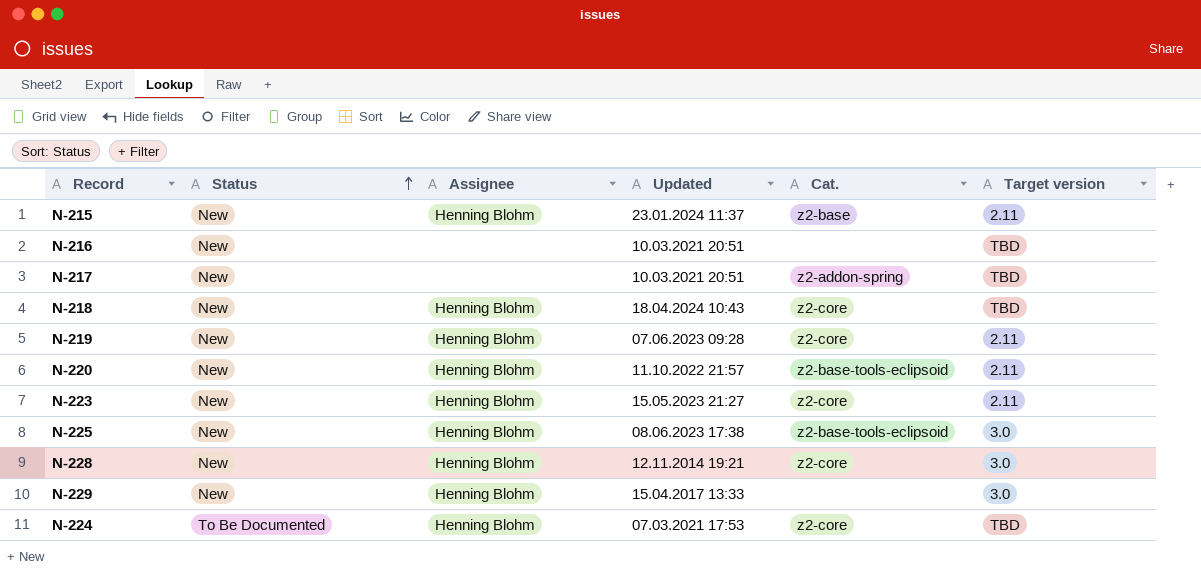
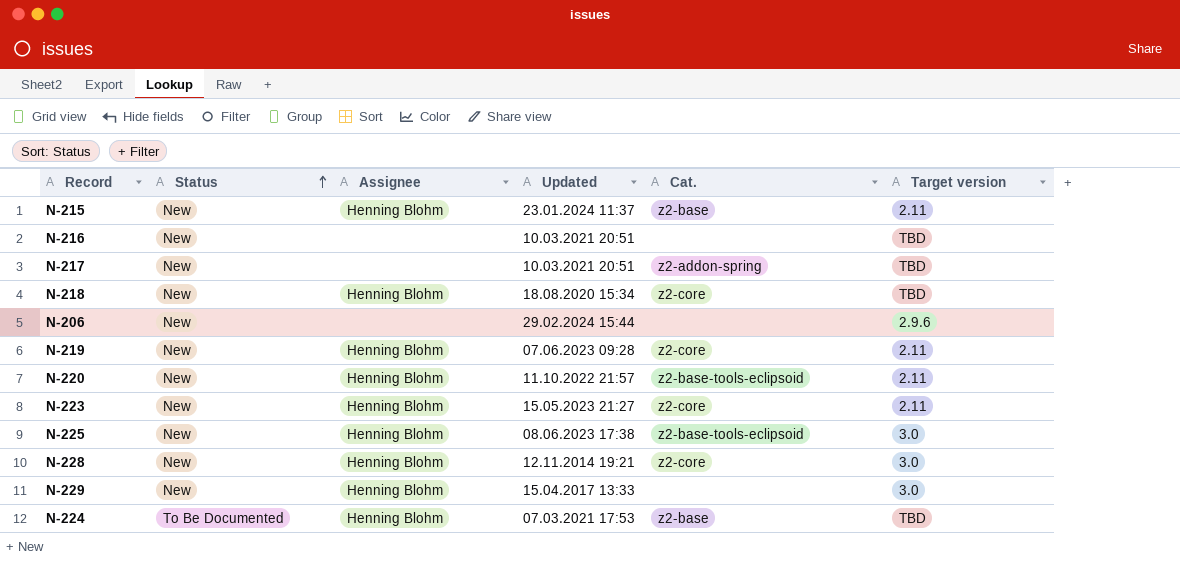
N-218 | Updated: 18.04.2024 10:43 -> 18.08.2020 15:34
row N-206: none -> New | none | 29.02.2024 15:44 | none | 2.9.6
N-224 | Cat.: z2-core -> z2-base

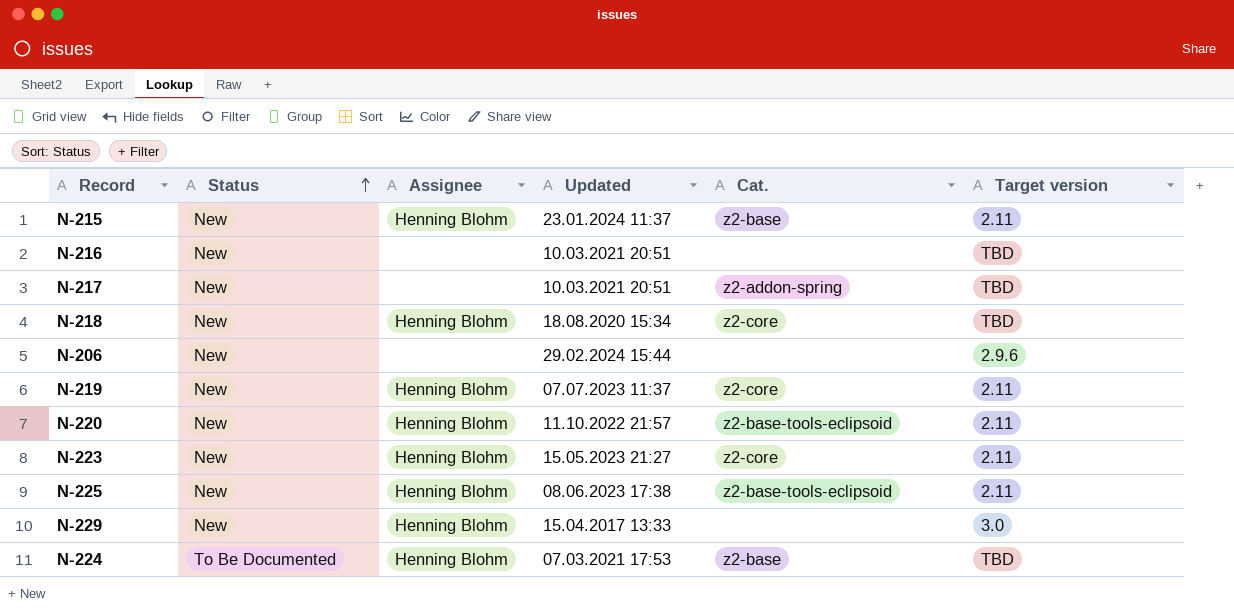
row N-228: New | Henning Blohm | 12.11.2014 19:21 | z2-core | 3.0 -> none
N-219 | Updated: 07.06.2023 09:28 -> 07.07.2023 11:37
N-225 | Target version: 3.0 -> 2.11

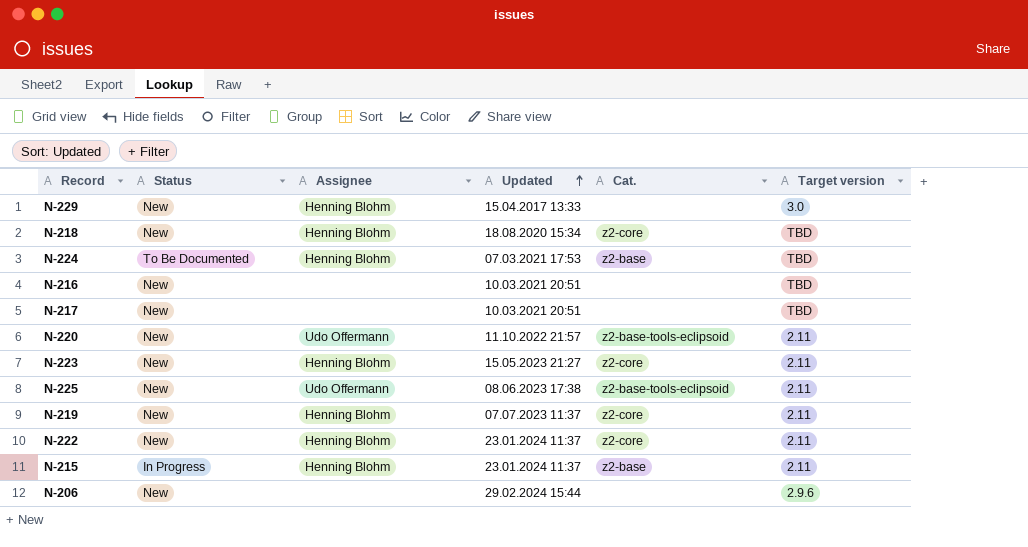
row order: Status ascending -> Updated ascending
N-217 | Cat.: z2-addon-spring -> none
N-220 | Assignee: Henning Blohm -> Udo Offermann
N-225 | Assignee: Henning Blohm -> Udo Offermann
row N-222: none -> New | Henning Blohm | 23.01.2024 11:37 | z2-core | 2.11
N-215 | Status: New -> In Progress

